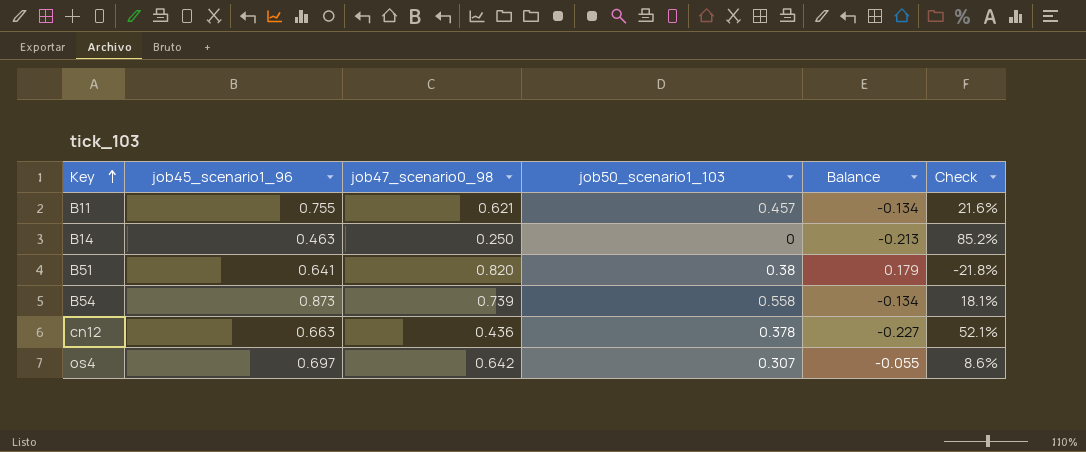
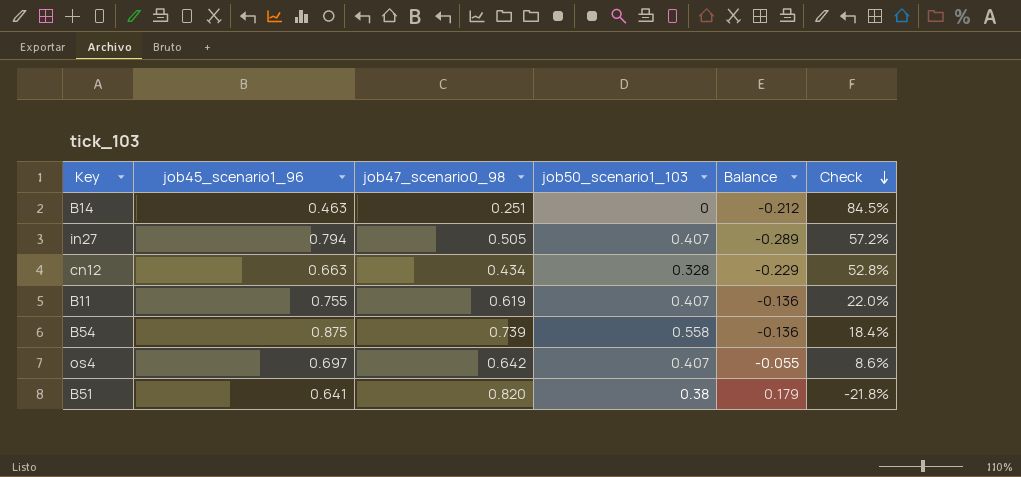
row order: Key ascending -> Check descending
B14 | job47_scenario0_98: 0.250 -> 0.251
B14 | Balance: -0.213 -> -0.212
B14 | Check: 85.2% -> 84.5%
row in27: none -> 0.794 | 0.505 | 0.407 | -0.289 | 57.2%
cn12 | job47_scenario0_98: 0.436 -> 0.434
cn12 | job50_scenario1_103: 0.378 -> 0.328
cn12 | Balance: -0.227 -> -0.229
cn12 | Check: 52.1% -> 52.8%
B11 | job47_scenario0_98: 0.621 -> 0.619
B11 | job50_scenario1_103: 0.457 -> 0.407
B11 | Balance: -0.134 -> -0.136
B11 | Check: 21.6% -> 22.0%
B54 | job45_scenario1_96: 0.873 -> 0.875
B54 | Balance: -0.134 -> -0.136
B54 | Check: 18.1% -> 18.4%
os4 | job50_scenario1_103: 0.307 -> 0.407

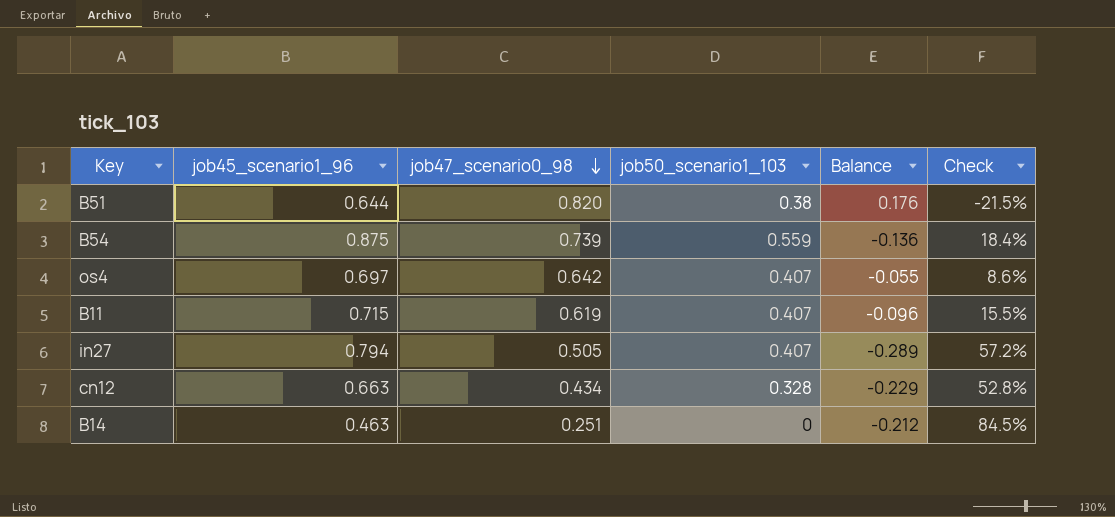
row order: Check descending -> job47_scenario0_98 descending
B51 | job45_scenario1_96: 0.641 -> 0.644
B51 | Balance: 0.179 -> 0.176
B51 | Check: -21.8% -> -21.5%
B54 | job50_scenario1_103: 0.558 -> 0.559
B11 | job45_scenario1_96: 0.755 -> 0.715
B11 | Balance: -0.136 -> -0.096
B11 | Check: 22.0% -> 15.5%

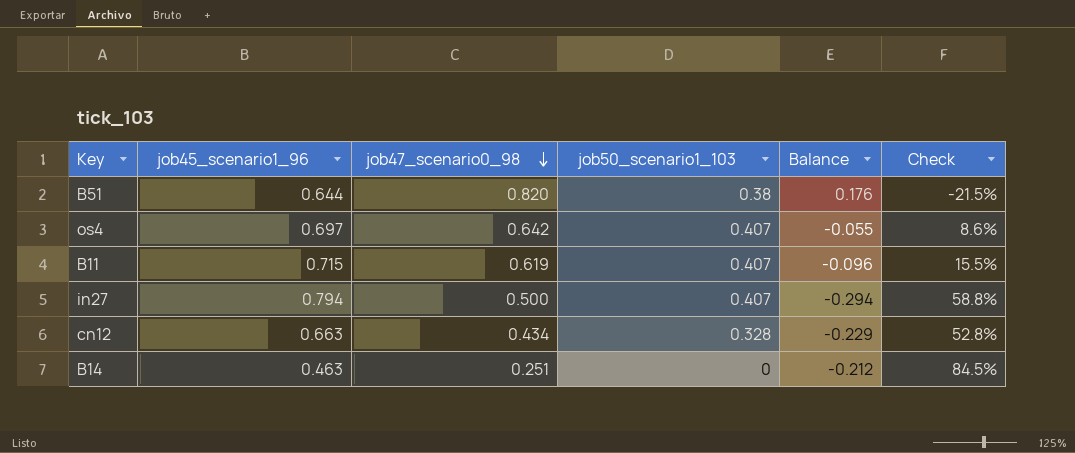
row B54: 0.875 | 0.739 | 0.559 | -0.136 | 18.4% -> none
in27 | job47_scenario0_98: 0.505 -> 0.500
in27 | Balance: -0.289 -> -0.294
in27 | Check: 57.2% -> 58.8%

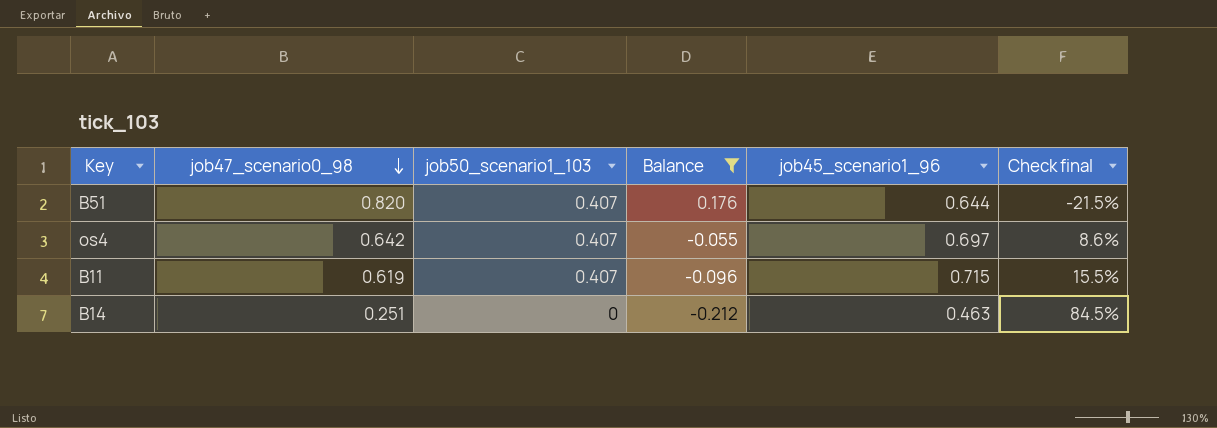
filter: none -> Balance >= -0.212
column job45_scenario1_96 | position: 2 -> 5
column name: Check -> Check final
B51 | job50_scenario1_103: 0.38 -> 0.407

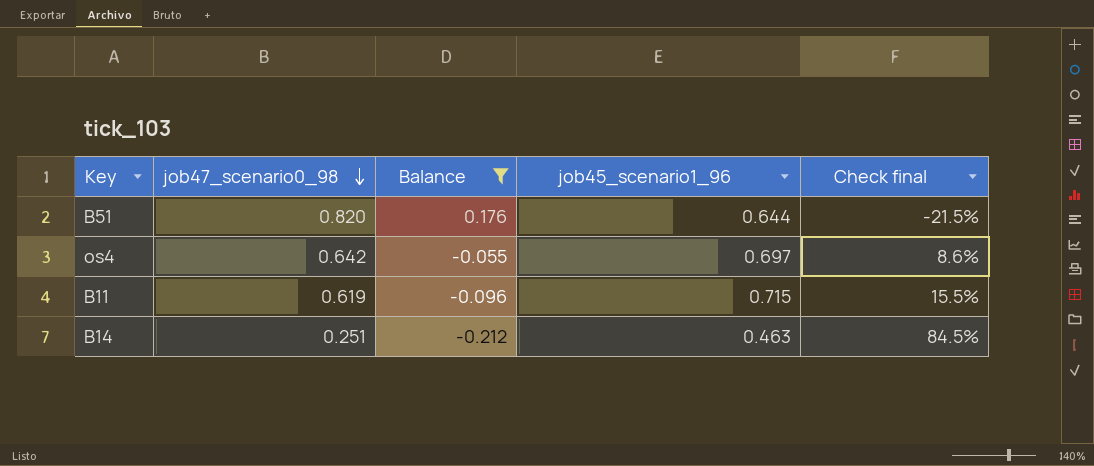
column job50_scenario1_103 | position: 3 -> none

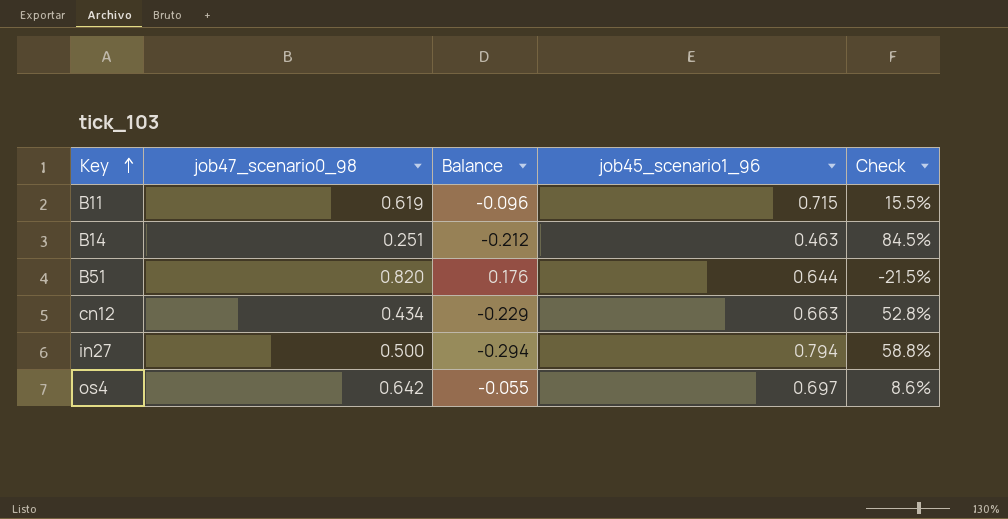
filter: Balance >= -0.212 -> none
row order: job47_scenario0_98 descending -> Key ascending
column name: Check final -> Check

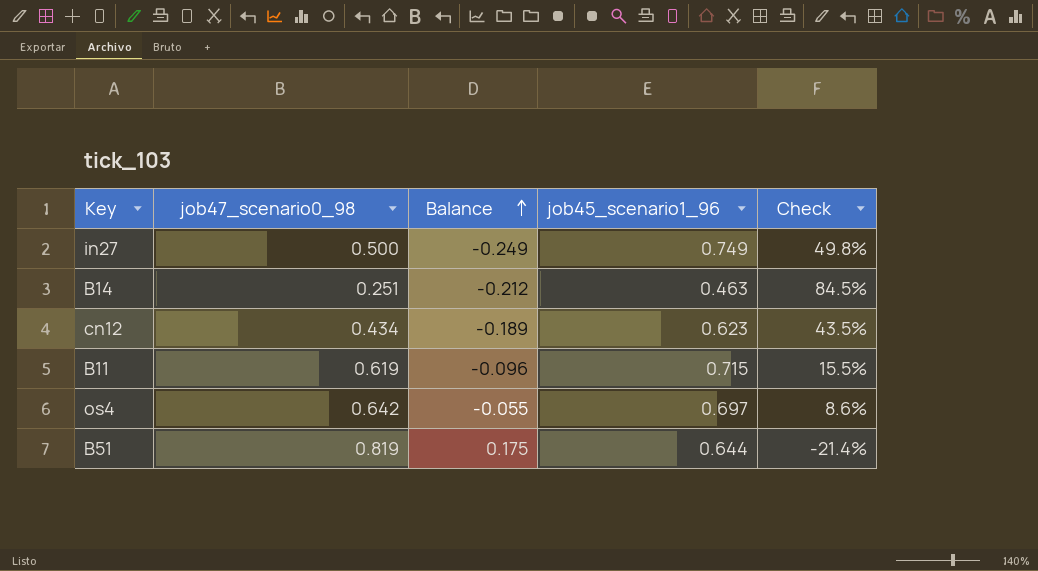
row order: Key ascending -> Balance ascending
in27 | Balance: -0.294 -> -0.249
in27 | job45_scenario1_96: 0.794 -> 0.749
in27 | Check: 58.8% -> 49.8%
cn12 | Balance: -0.229 -> -0.189
cn12 | job45_scenario1_96: 0.663 -> 0.623
cn12 | Check: 52.8% -> 43.5%
B51 | job47_scenario0_98: 0.820 -> 0.819
B51 | Balance: 0.176 -> 0.175
B51 | Check: -21.5% -> -21.4%

